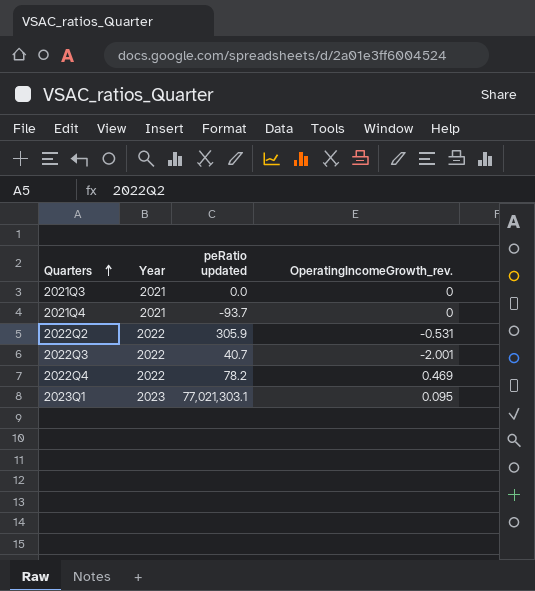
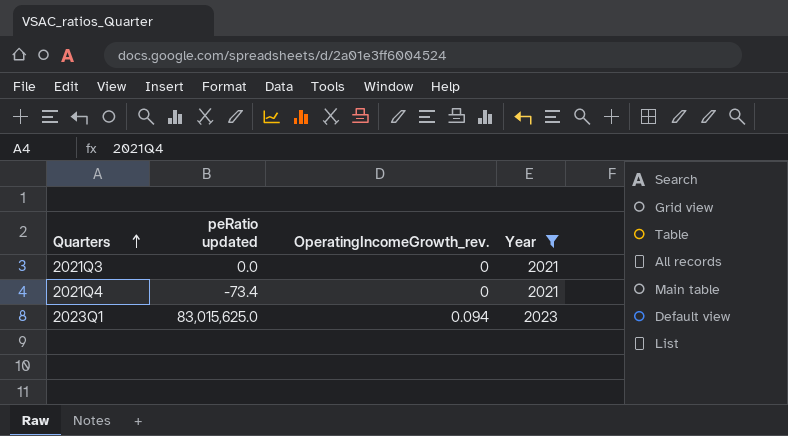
filter: none -> Year != 2022
column Year | position: 2 -> 4
2021Q4 | peRatio updated: -93.7 -> -73.4
2023Q1 | peRatio updated: 77,021,303.1 -> 83,015,625.0
2023Q1 | OperatingIncomeGrowth_rev.: 0.095 -> 0.094

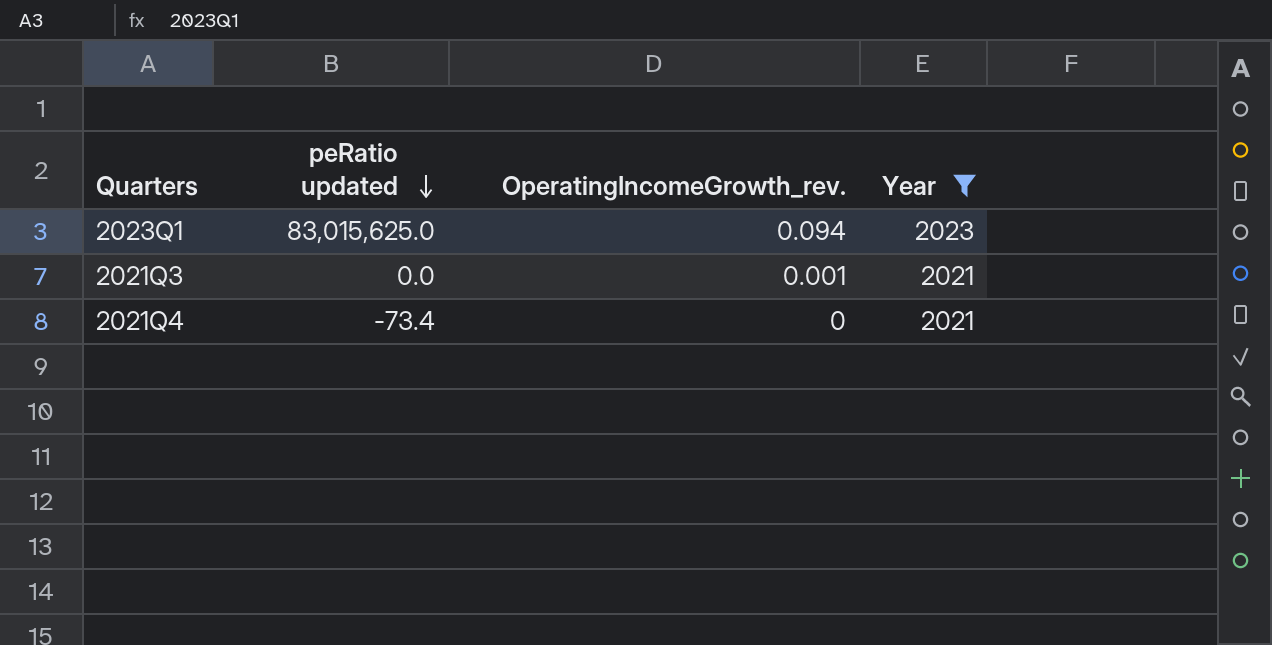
row order: Quarters ascending -> peRatio updated descending
2021Q3 | OperatingIncomeGrowth_rev.: 0 -> 0.001

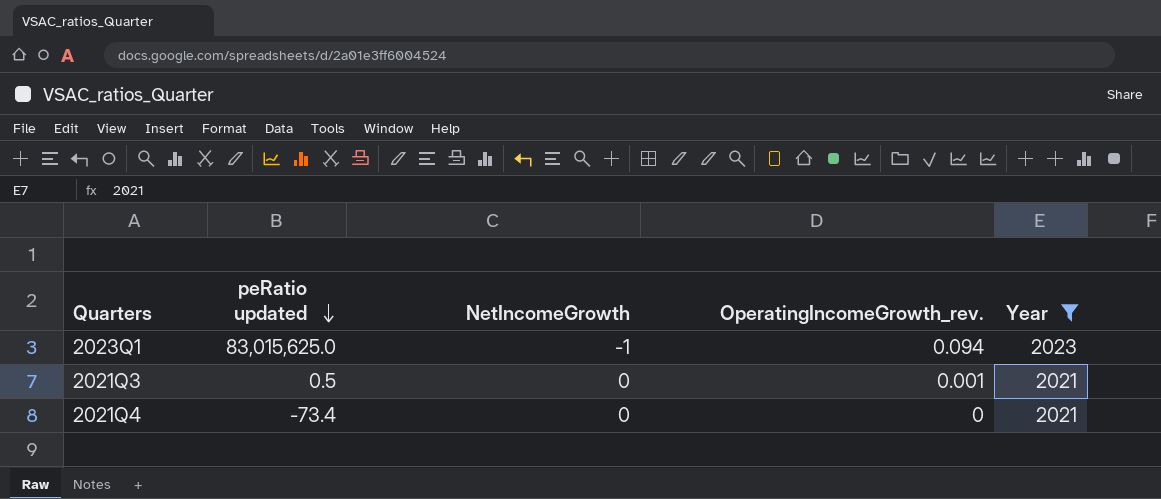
column NetIncomeGrowth | position: none -> 3
2021Q3 | peRatio updated: 0.0 -> 0.5

